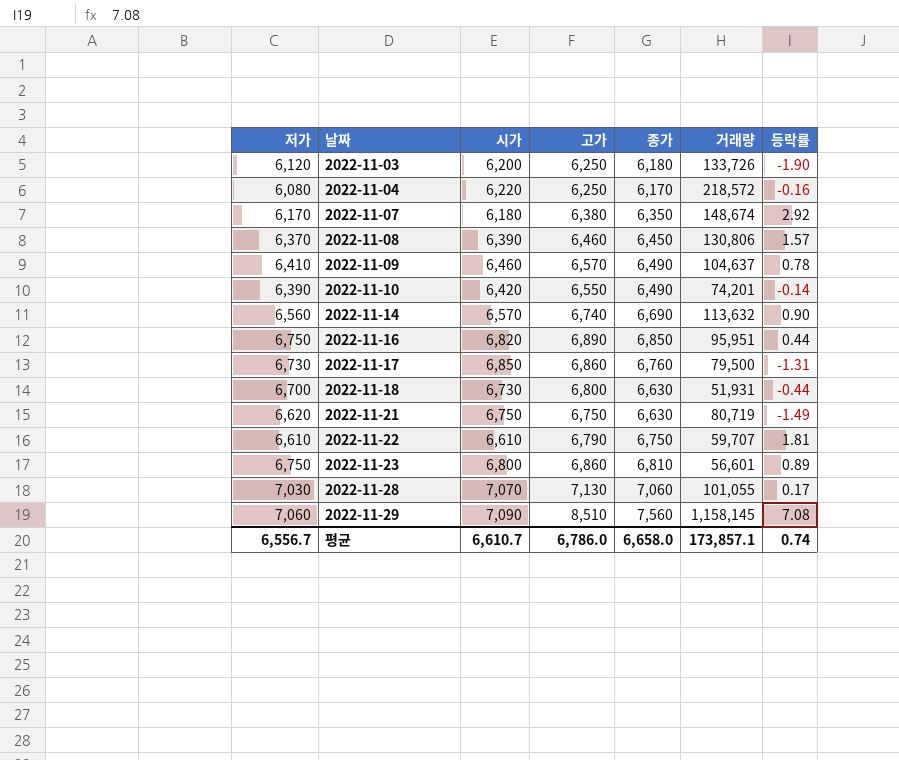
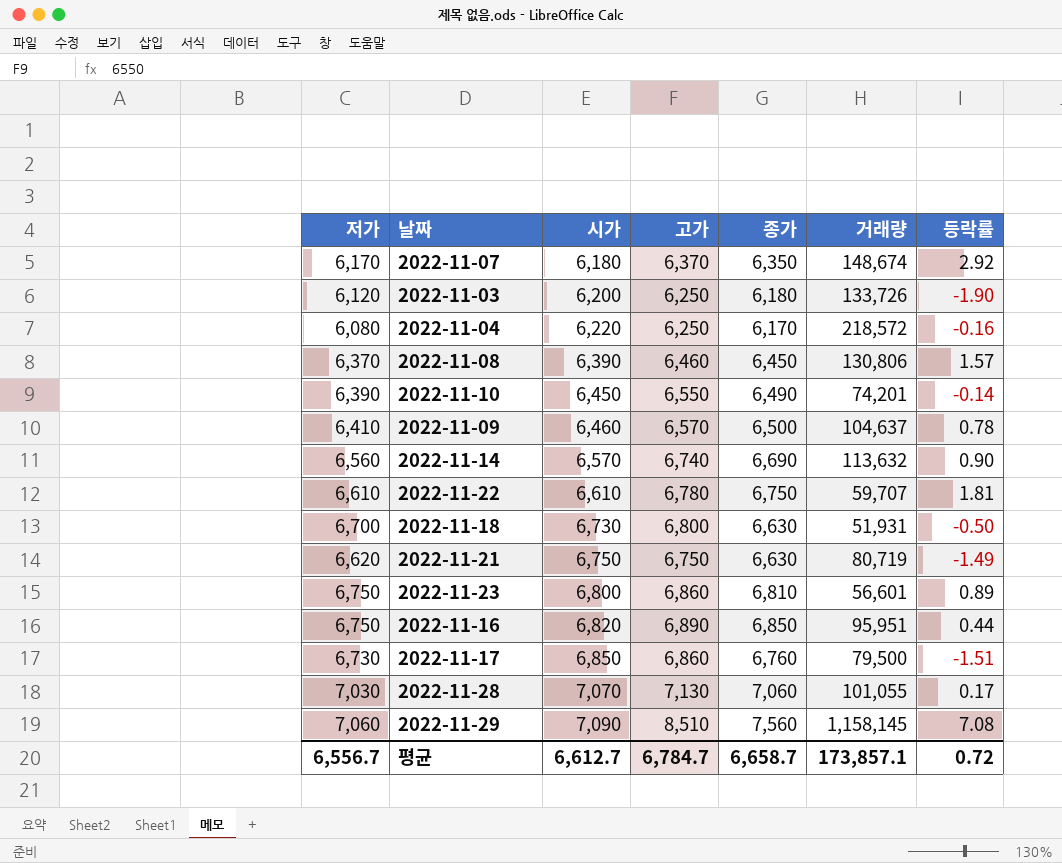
row order: 날짜 ascending -> 시가 ascending
2022-11-07 | 고가: 6,380 -> 6,370
2022-11-10 | 시가: 6,420 -> 6,450
2022-11-09 | 종가: 6,490 -> 6,500
2022-11-22 | 고가: 6,790 -> 6,780
2022-11-18 | 등락률: -0.44 -> -0.50
2022-11-17 | 등락률: -1.31 -> -1.51
평균 | 시가: 6,610.7 -> 6,612.7
평균 | 고가: 6,786.0 -> 6,784.7
평균 | 종가: 6,658.0 -> 6,658.7
평균 | 등락률: 0.74 -> 0.72

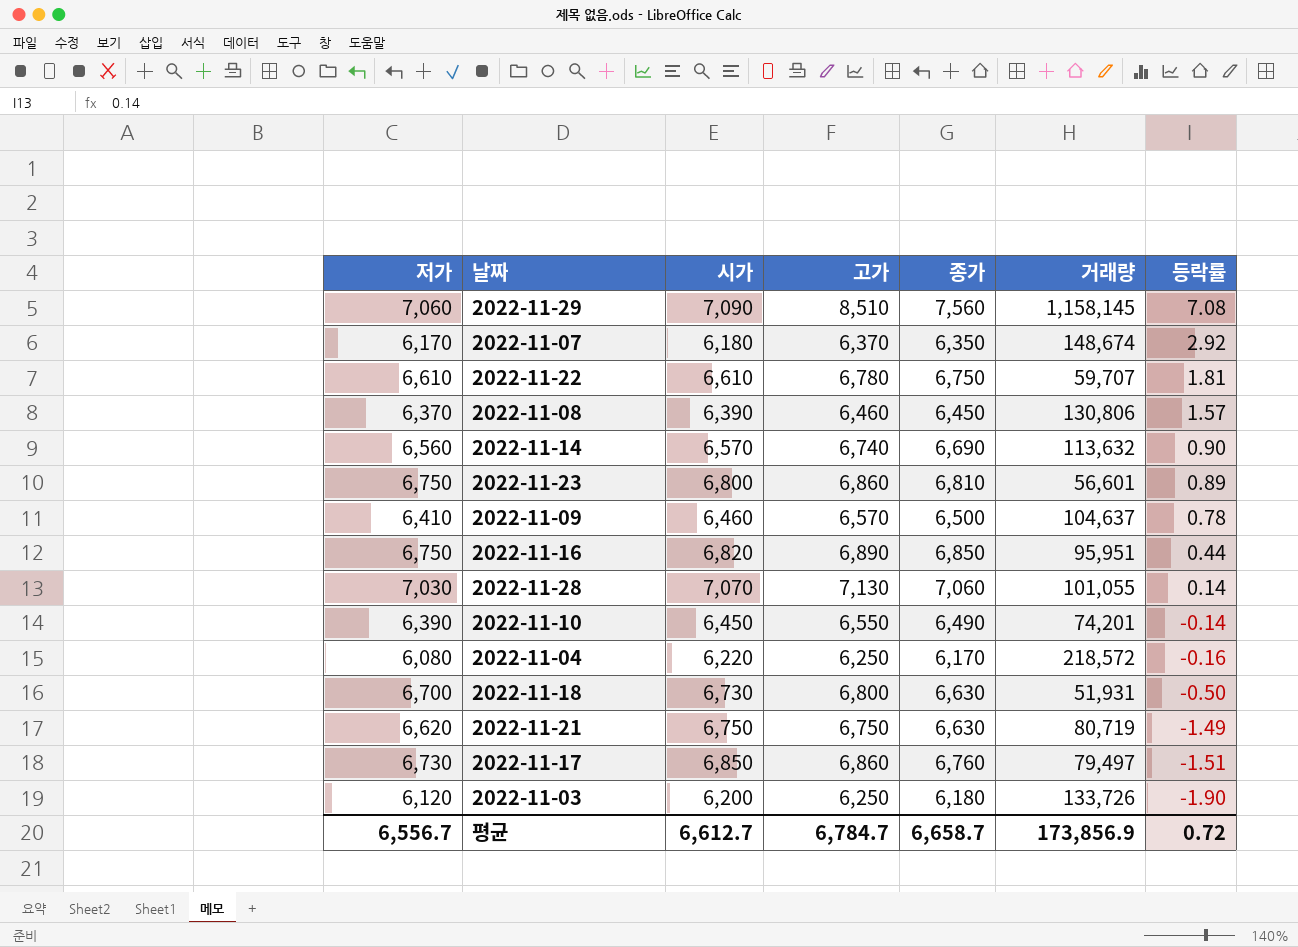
row order: 시가 ascending -> 등락률 descending
2022-11-28 | 등락률: 0.17 -> 0.14
2022-11-17 | 거래량: 79,500 -> 79,497
평균 | 거래량: 173,857.1 -> 173,856.9

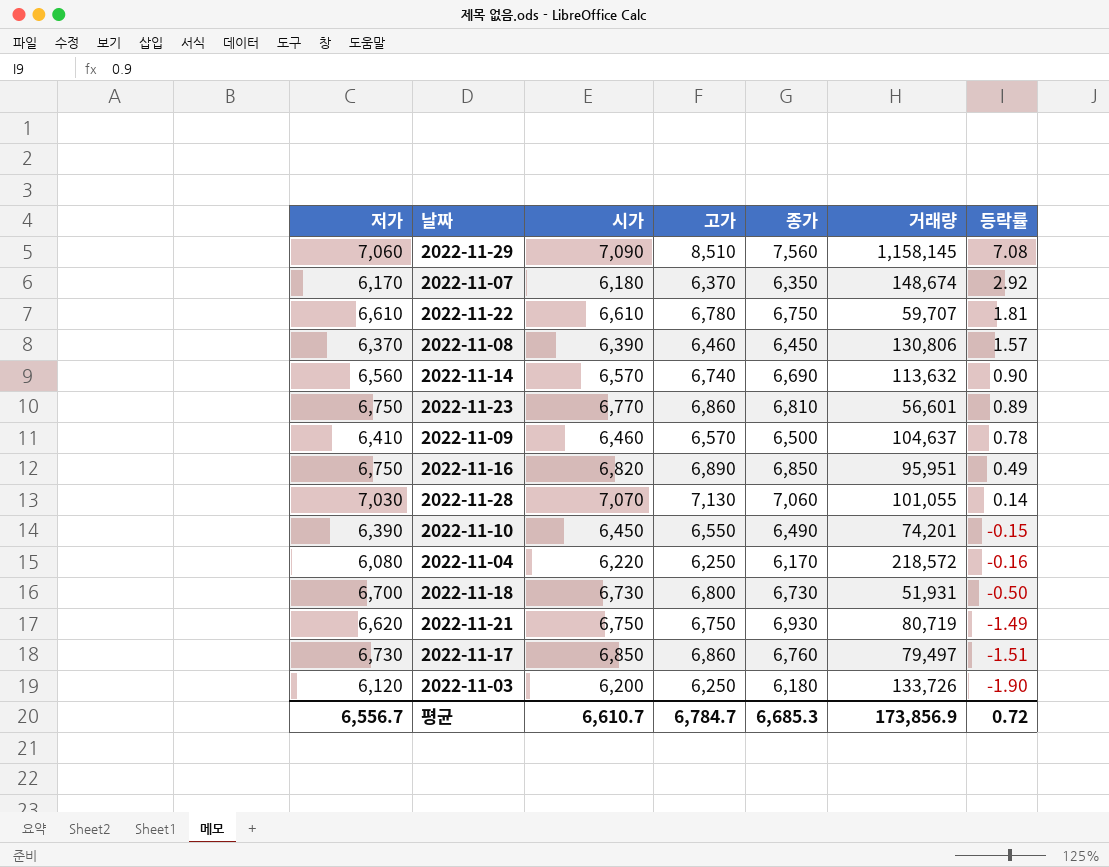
2022-11-23 | 시가: 6,800 -> 6,770
2022-11-16 | 등락률: 0.44 -> 0.49
2022-11-10 | 등락률: -0.14 -> -0.15
2022-11-18 | 종가: 6,630 -> 6,730
2022-11-21 | 종가: 6,630 -> 6,930
평균 | 시가: 6,612.7 -> 6,610.7
평균 | 종가: 6,658.7 -> 6,685.3

